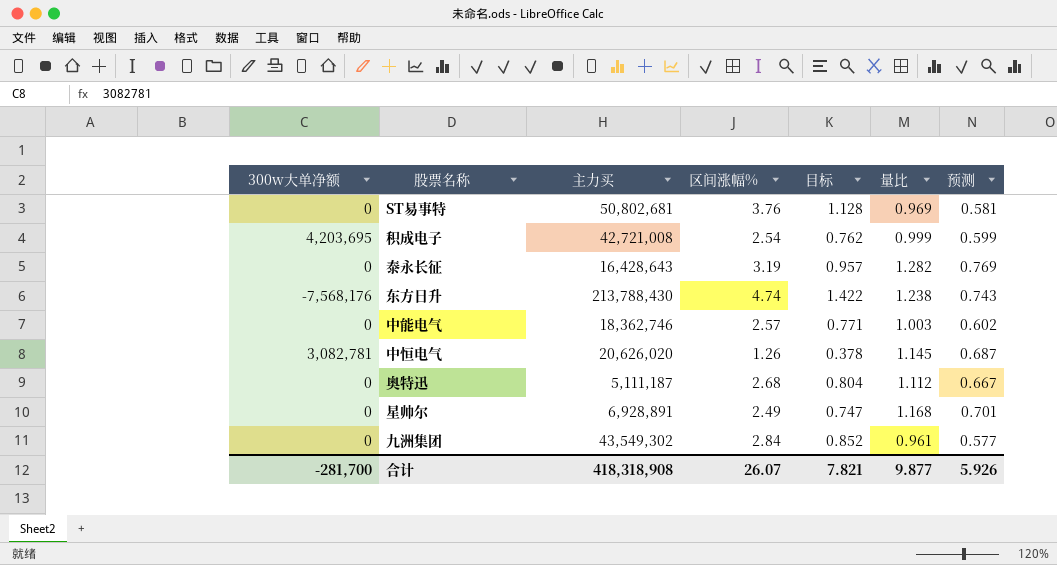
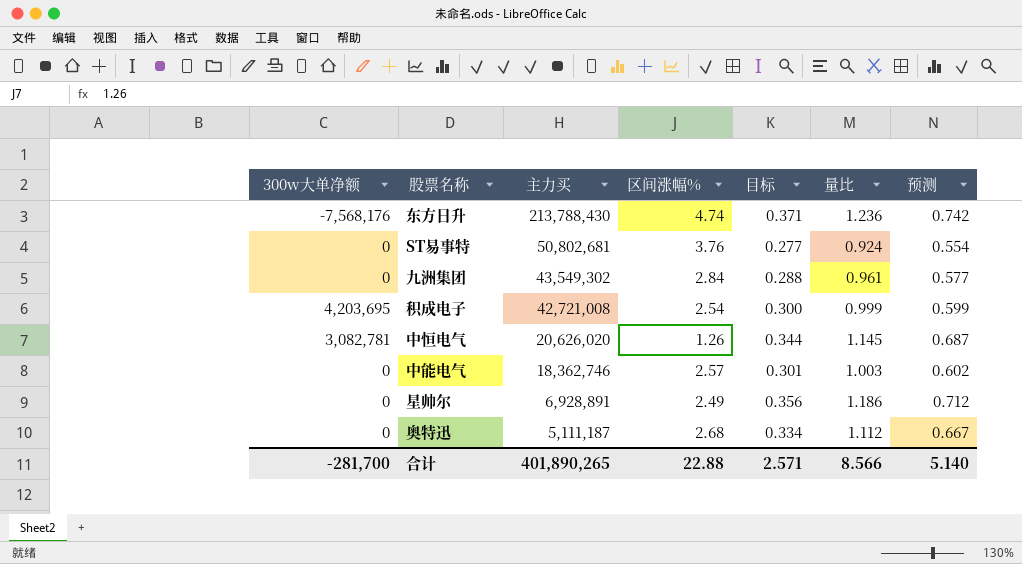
row order: none -> 主力买 descending
column 目标 | formula: [区间涨幅%] * 0.3 -> [量比] * 0.3
row 泰永长征: 0 | 16,428,643 | 3.19 | 0.957 | 1.282 | 0.769 -> none
东方日升 | 量比: 1.238 -> 1.236
东方日升 | 预测: 0.743 -> 0.742
ST易事特 | 量比: 0.969 -> 0.924
ST易事特 | 预测: 0.581 -> 0.554
星帅尔 | 量比: 1.168 -> 1.186
星帅尔 | 预测: 0.701 -> 0.712
合计 | 主力买: 418,318,908 -> 401,890,265
合计 | 区间涨幅%: 26.07 -> 22.88
合计 | 目标: 7.821 -> 2.571
合计 | 量比: 9.877 -> 8.566
合计 | 预测: 5.926 -> 5.140

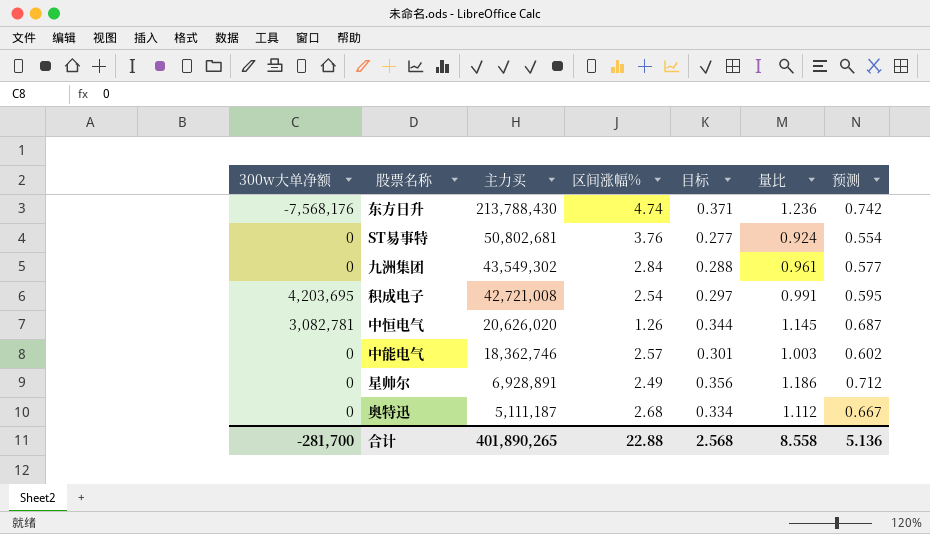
积成电子 | 目标: 0.300 -> 0.297
积成电子 | 量比: 0.999 -> 0.991
积成电子 | 预测: 0.599 -> 0.595
合计 | 目标: 2.571 -> 2.568
合计 | 量比: 8.566 -> 8.558
合计 | 预测: 5.140 -> 5.136

